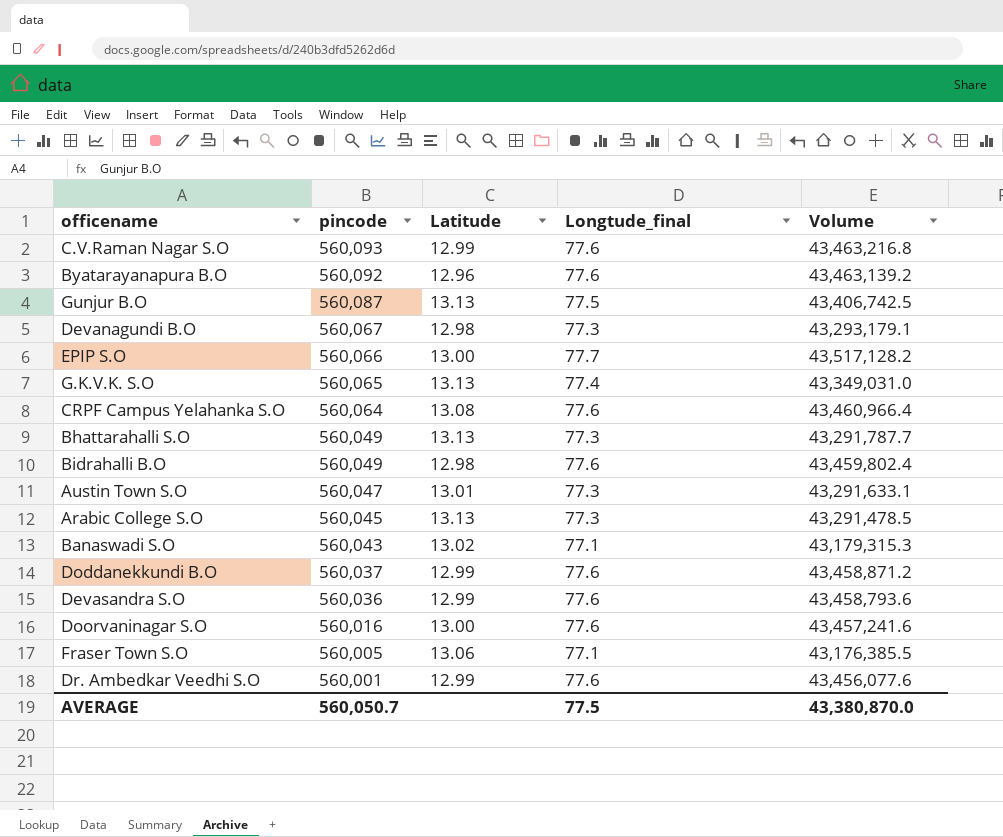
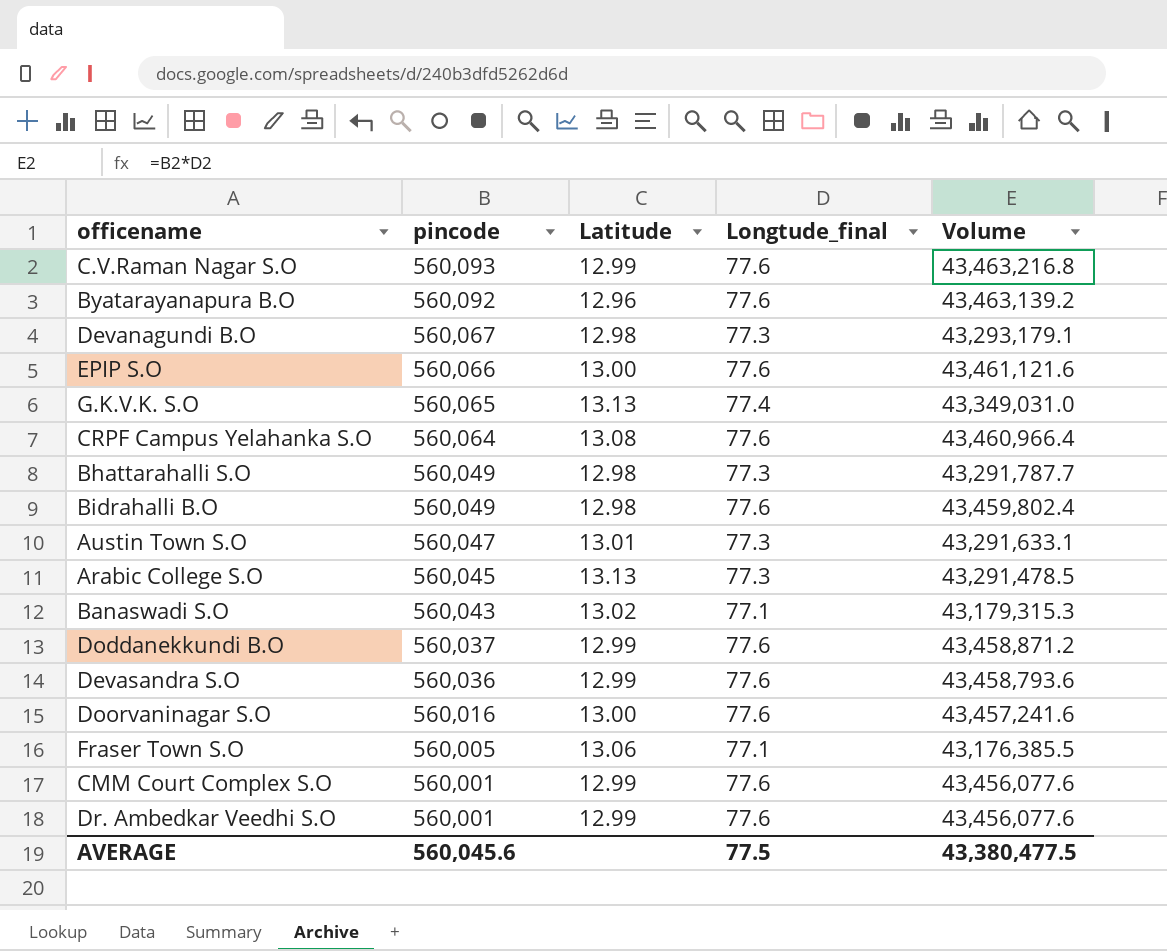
row Gunjur B.O: 560,087 | 13.13 | 77.5 | 43,406,742.5 -> none
EPIP S.O | Longtude_final: 77.7 -> 77.6
EPIP S.O | Volume: 43,517,128.2 -> 43,461,121.6
Bhattarahalli S.O | Latitude: 13.13 -> 12.98
row CMM Court Complex S.O: none -> 560,001 | 12.99 | 77.6 | 43,456,077.6
AVERAGE | pincode: 560,050.7 -> 560,045.6
AVERAGE | Volume: 43,380,870.0 -> 43,380,477.5

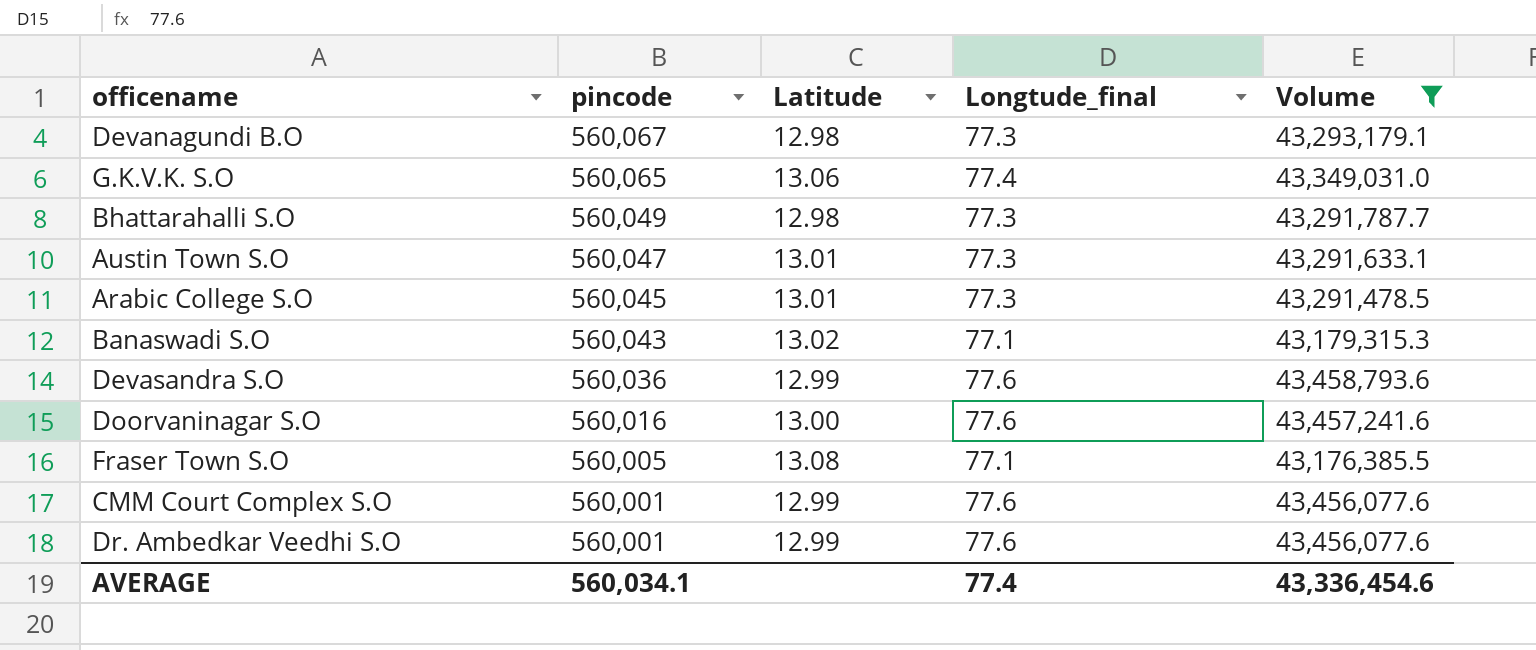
filter: none -> Volume <= 43,458,793.6
G.K.V.K. S.O | Latitude: 13.13 -> 13.06
Arabic College S.O | Latitude: 13.13 -> 13.01
Fraser Town S.O | Latitude: 13.06 -> 13.08
AVERAGE | pincode: 560,045.6 -> 560,034.1
AVERAGE | Longtude_final: 77.5 -> 77.4
AVERAGE | Volume: 43,380,477.5 -> 43,336,454.6

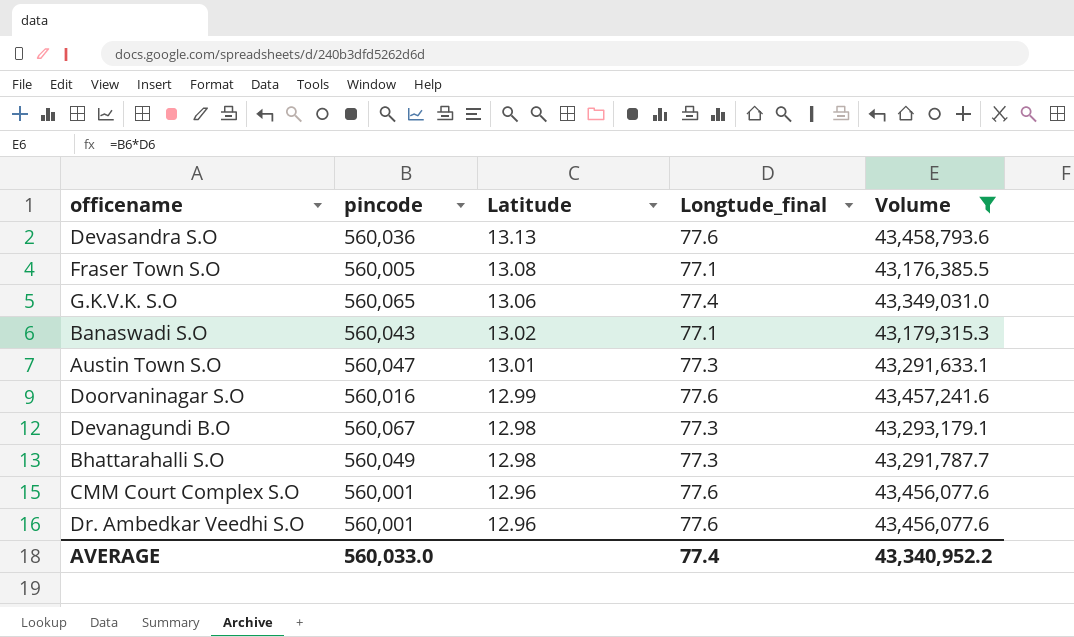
row order: pincode descending -> Latitude descending
row Arabic College S.O: 560,045 | 13.01 | 77.3 | 43,291,478.5 -> none
Devasandra S.O | Latitude: 12.99 -> 13.13
Doorvaninagar S.O | Latitude: 13.00 -> 12.99
CMM Court Complex S.O | Latitude: 12.99 -> 12.96
Dr. Ambedkar Veedhi S.O | Latitude: 12.99 -> 12.96
AVERAGE | pincode: 560,034.1 -> 560,033.0
AVERAGE | Volume: 43,336,454.6 -> 43,340,952.2

